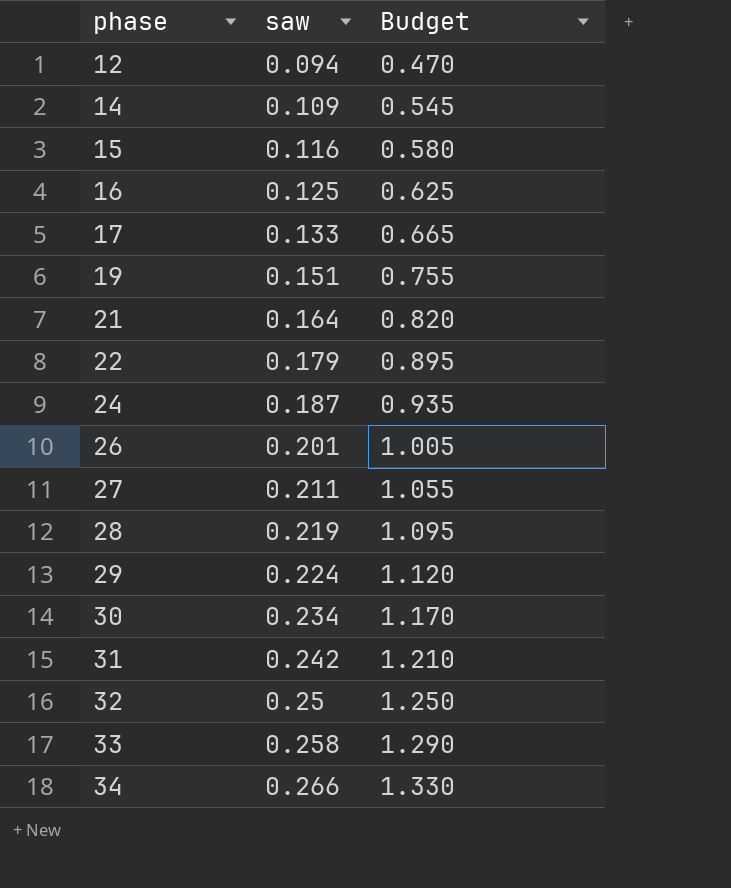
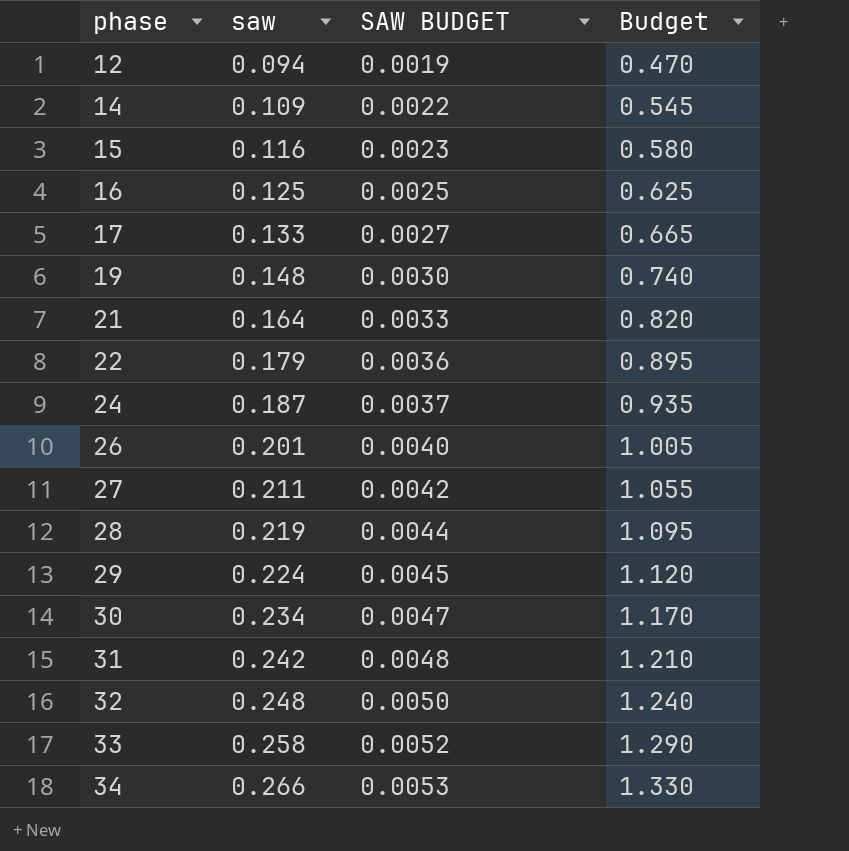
column SAW BUDGET | formula: none -> [saw] * 0.02
19 | saw: 0.151 -> 0.148
19 | Budget: 0.755 -> 0.740
32 | saw: 0.25 -> 0.248
32 | Budget: 1.250 -> 1.240

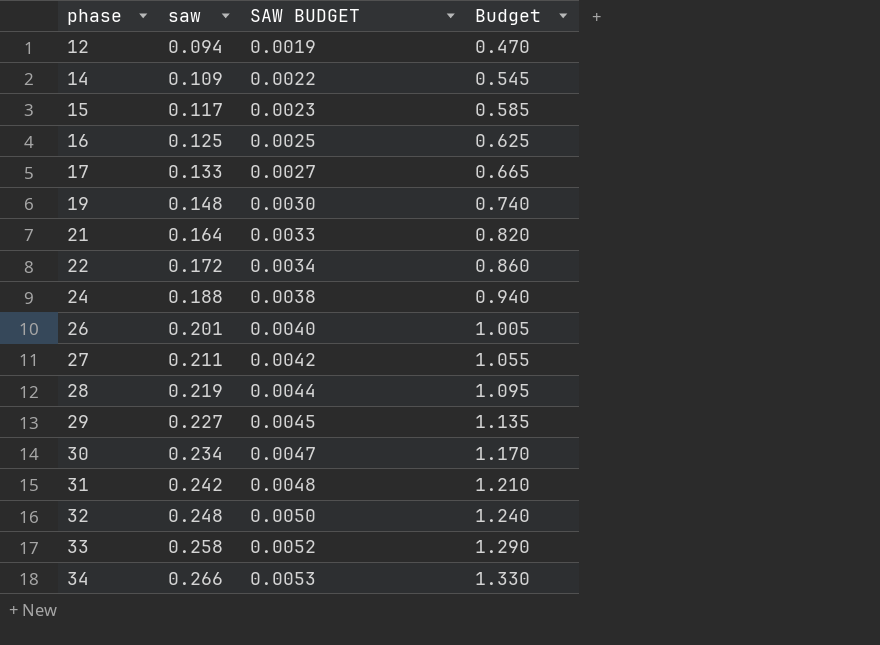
15 | saw: 0.116 -> 0.117
15 | Budget: 0.580 -> 0.585
22 | saw: 0.179 -> 0.172
22 | SAW BUDGET: 0.0036 -> 0.0034
22 | Budget: 0.895 -> 0.860
24 | saw: 0.187 -> 0.188
24 | SAW BUDGET: 0.0037 -> 0.0038
24 | Budget: 0.935 -> 0.940
29 | saw: 0.224 -> 0.227
29 | Budget: 1.120 -> 1.135

